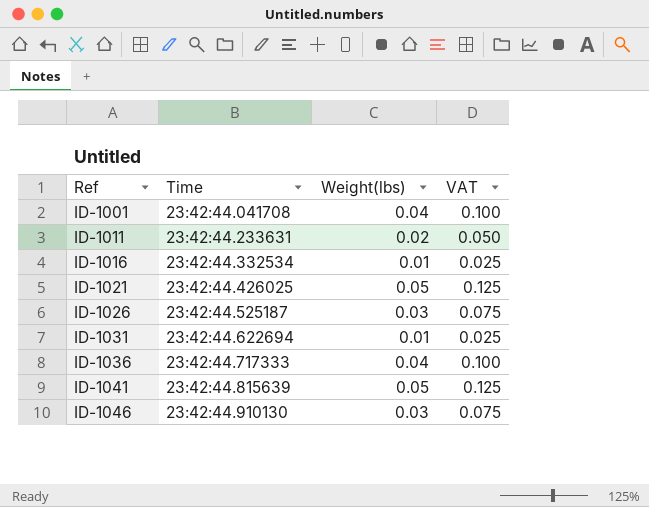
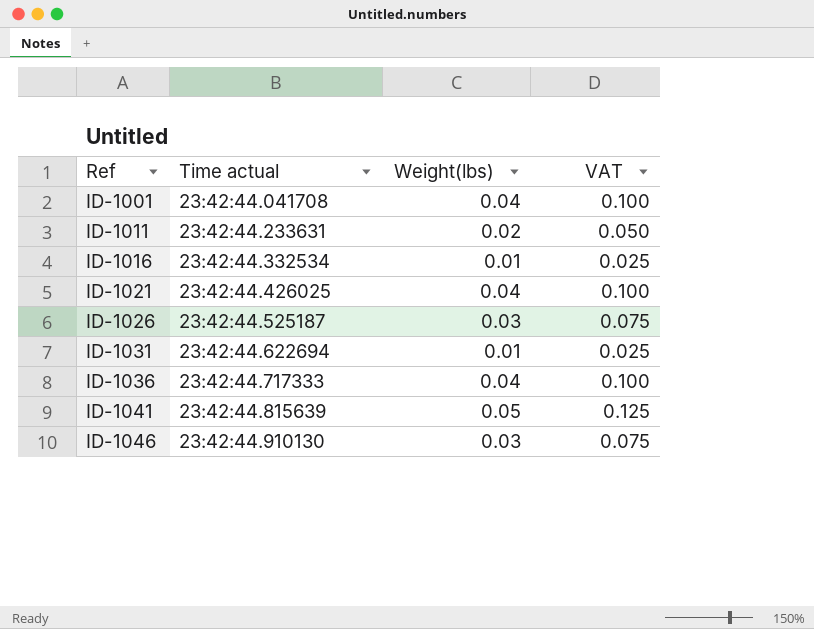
column name: Time -> Time actual
ID-1021 | Weight(lbs): 0.05 -> 0.04
ID-1021 | VAT: 0.125 -> 0.100

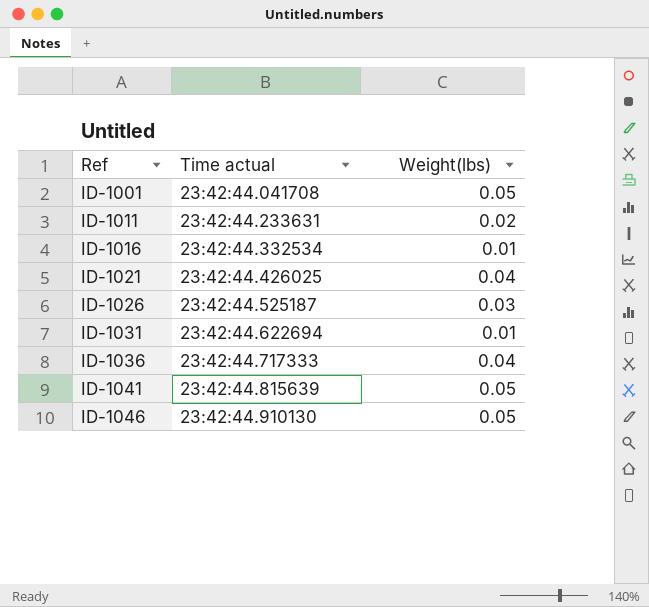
column VAT | formula: [Weight(lbs)] * 2.5 -> none
ID-1001 | Weight(lbs): 0.04 -> 0.05
ID-1046 | Weight(lbs): 0.03 -> 0.05

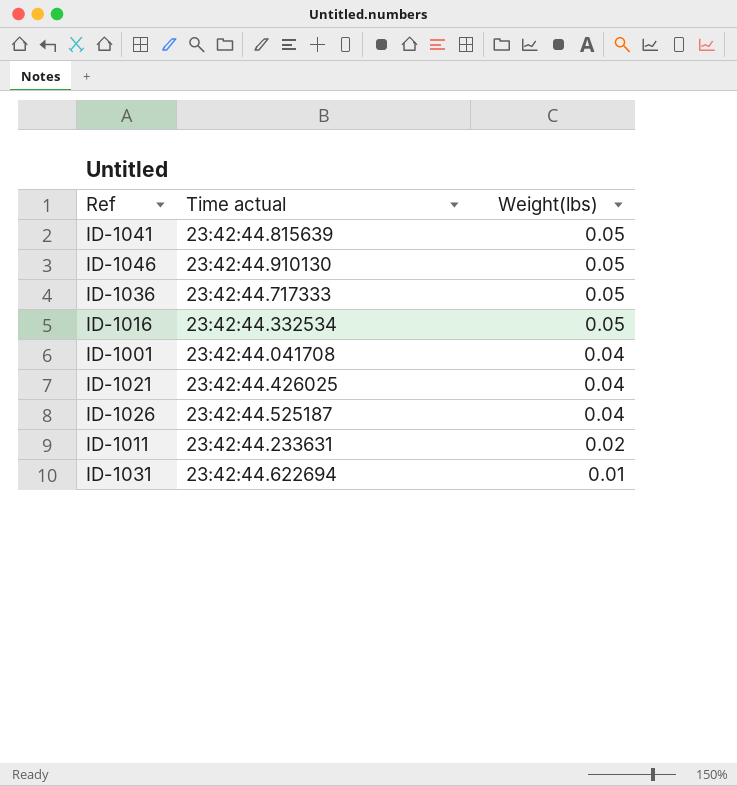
row order: Ref ascending -> Weight(lbs) descending
ID-1036 | Weight(lbs): 0.04 -> 0.05
ID-1016 | Weight(lbs): 0.01 -> 0.05
ID-1001 | Weight(lbs): 0.05 -> 0.04
ID-1026 | Weight(lbs): 0.03 -> 0.04

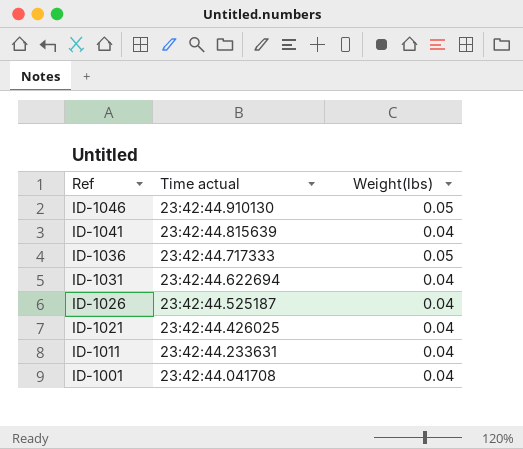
row order: Weight(lbs) descending -> Ref descending
row ID-1016: 23:42:44.332534 | 0.05 -> none
ID-1041 | Weight(lbs): 0.05 -> 0.04
ID-1031 | Weight(lbs): 0.01 -> 0.04
ID-1011 | Weight(lbs): 0.02 -> 0.04

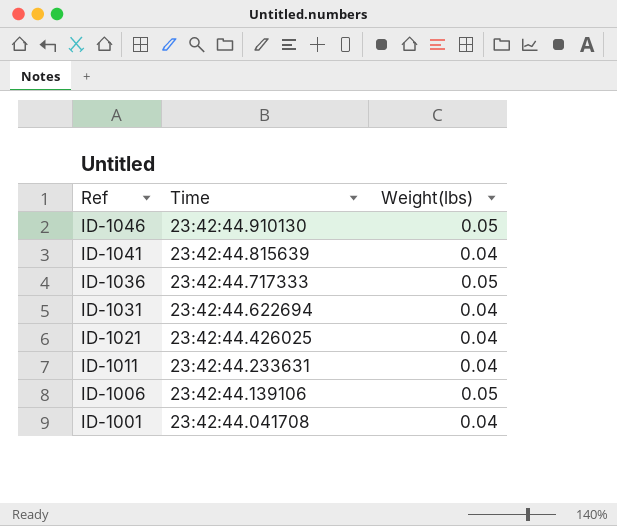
column name: Time actual -> Time
row ID-1026: 23:42:44.525187 | 0.04 -> none
row ID-1006: none -> 23:42:44.139106 | 0.05

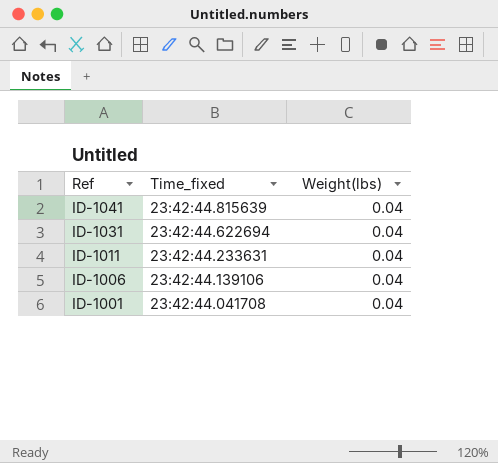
column name: Time -> Time_fixed
row ID-1046: 23:42:44.910130 | 0.05 -> none
row ID-1036: 23:42:44.717333 | 0.05 -> none
row ID-1021: 23:42:44.426025 | 0.04 -> none
ID-1006 | Weight(lbs): 0.05 -> 0.04

